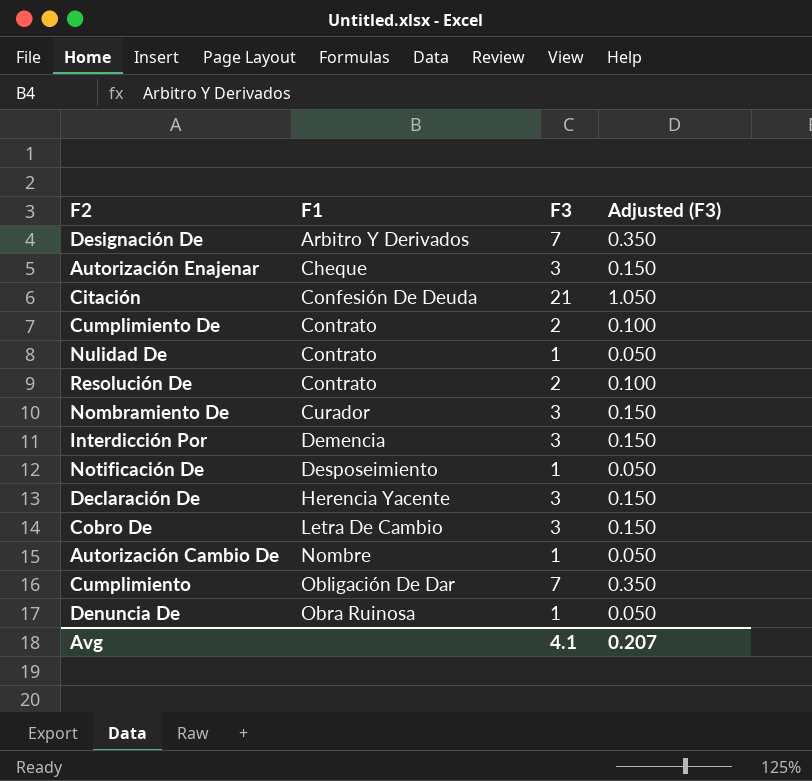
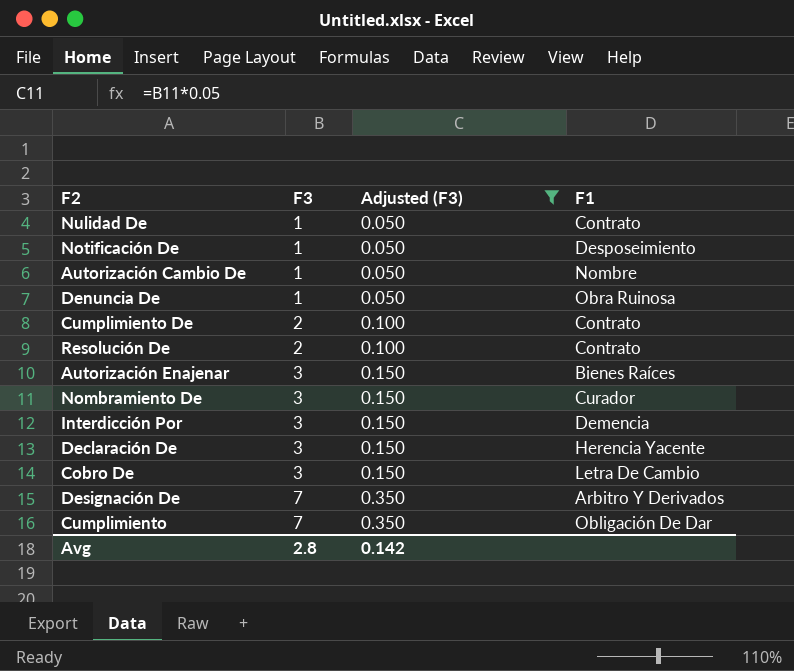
filter: none -> Adjusted (F3) != 1.050
row order: F1 ascending -> F3 ascending
column F1 | position: 2 -> 4
Autorización Enajenar | F1: Cheque -> Bienes Raíces
Avg | F3: 4.1 -> 2.8
Avg | Adjusted (F3): 0.207 -> 0.142

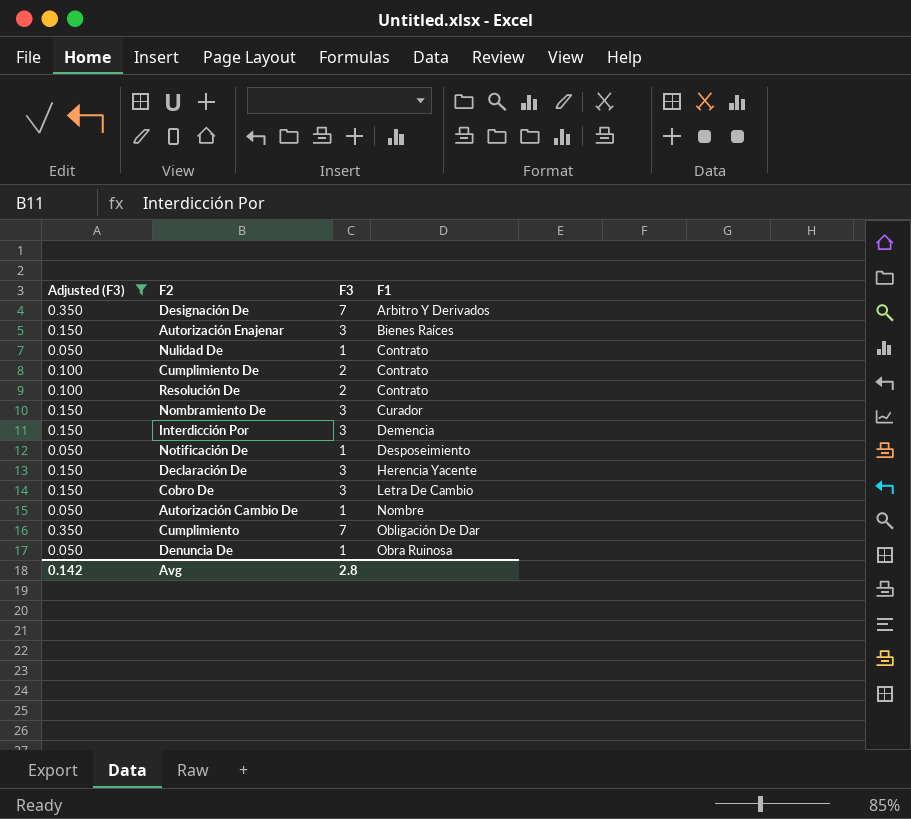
row order: F3 ascending -> F1 ascending
column Adjusted (F3) | position: 3 -> 1

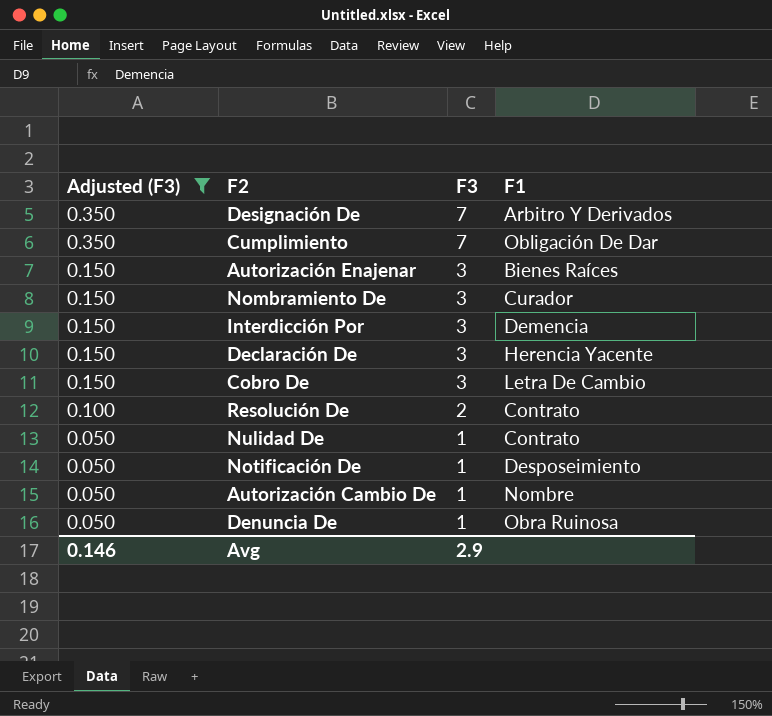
row order: F1 ascending -> Adjusted (F3) descending
row Cumplimiento De: 0.100 | 2 | Contrato -> none
Avg | Adjusted (F3): 0.142 -> 0.146
Avg | F3: 2.8 -> 2.9

